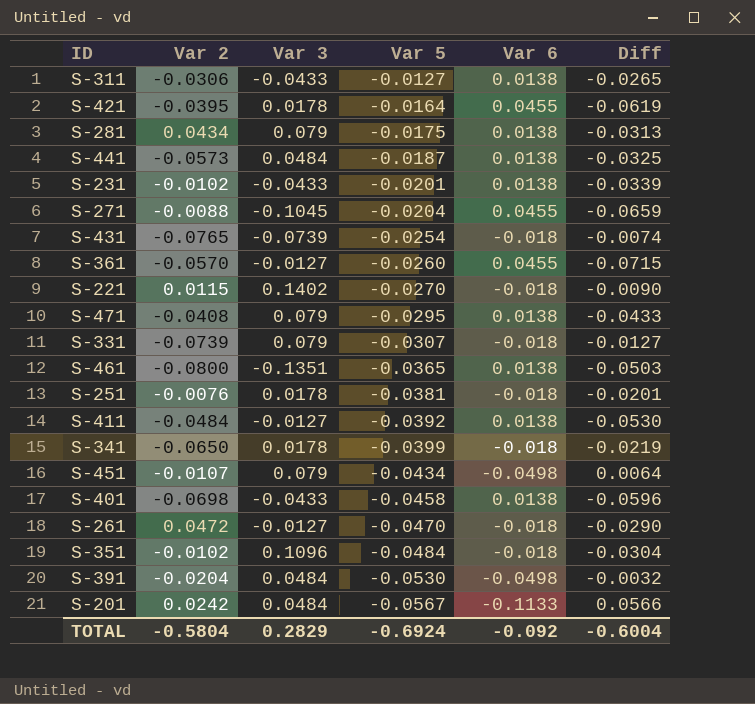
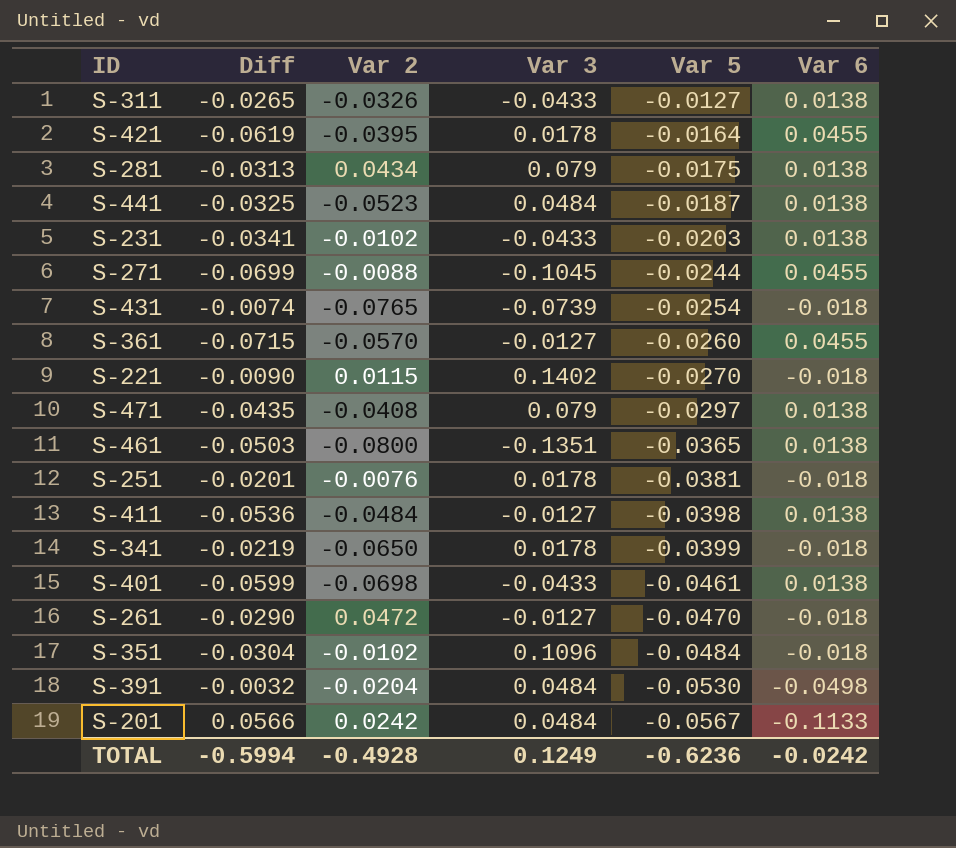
column Diff | position: 6 -> 2
row S-331: -0.0739 | 0.079 | -0.0307 | -0.018 | -0.0127 -> none
row S-451: -0.0107 | 0.079 | -0.0434 | -0.0498 | 0.0064 -> none
S-311 | Var 2: -0.0306 -> -0.0326
S-441 | Var 2: -0.0573 -> -0.0523
S-231 | Diff: -0.0339 -> -0.0341
S-231 | Var 5: -0.0201 -> -0.0203
S-271 | Diff: -0.0659 -> -0.0699
S-271 | Var 5: -0.0204 -> -0.0244
S-471 | Diff: -0.0433 -> -0.0435
S-471 | Var 5: -0.0295 -> -0.0297
S-411 | Diff: -0.0530 -> -0.0536
S-411 | Var 5: -0.0392 -> -0.0398
S-401 | Diff: -0.0596 -> -0.0599
S-401 | Var 5: -0.0458 -> -0.0461
TOTAL | Diff: -0.6004 -> -0.5994
TOTAL | Var 2: -0.5804 -> -0.4928
TOTAL | Var 3: 0.2829 -> 0.1249
TOTAL | Var 5: -0.6924 -> -0.6236
TOTAL | Var 6: -0.092 -> -0.0242

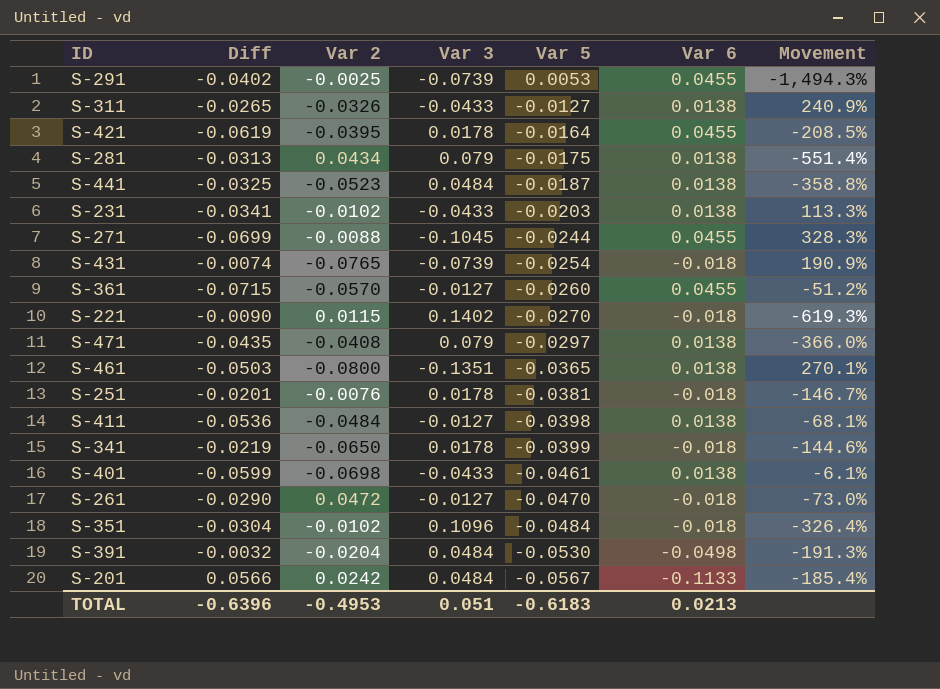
column Movement | formula: none -> ([Var 3] - [Var 5]) / [Var 5]
row S-291: none -> -0.0402 | -0.0025 | -0.0739 | 0.0053 | 0.0455 | -1,494.3%
TOTAL | Diff: -0.5994 -> -0.6396
TOTAL | Var 2: -0.4928 -> -0.4953
TOTAL | Var 3: 0.1249 -> 0.051
TOTAL | Var 5: -0.6236 -> -0.6183
TOTAL | Var 6: -0.0242 -> 0.0213

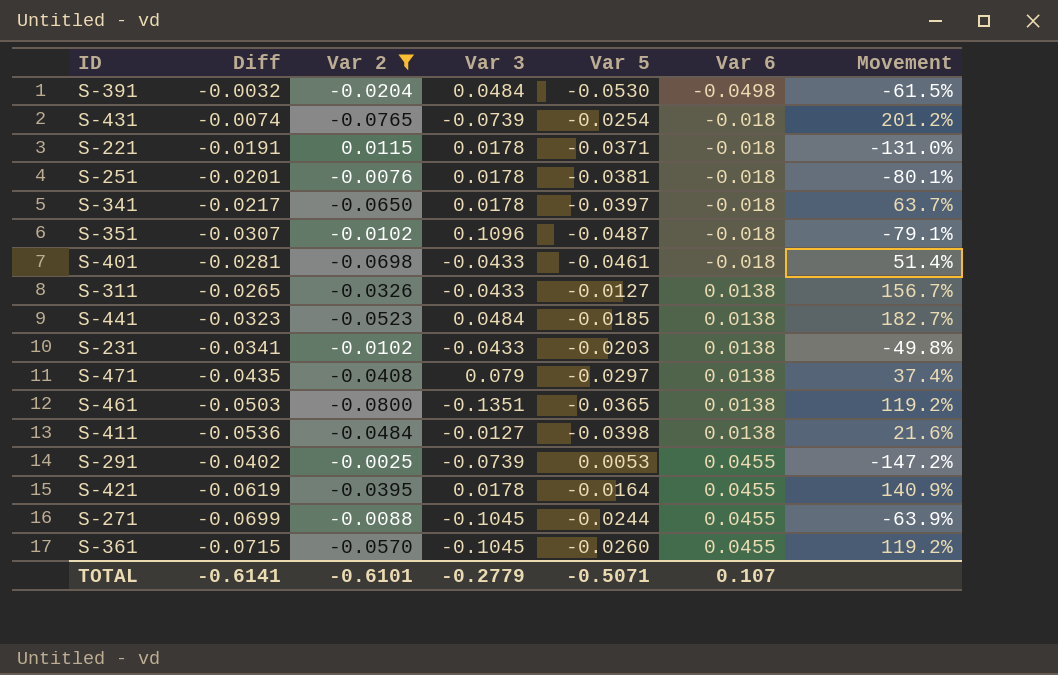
filter: none -> Var 2 <= 0.0115
row order: Var 5 descending -> Var 6 ascending
column Movement | formula: ([Var 3] - [Var 5]) / [Var 5] -> ([Var 2] - [Var 5]) / [Var 5]
S-221 | Diff: -0.0090 -> -0.0191
S-221 | Var 3: 0.1402 -> 0.0178
S-221 | Var 5: -0.0270 -> -0.0371
S-341 | Diff: -0.0219 -> -0.0217
S-341 | Var 5: -0.0399 -> -0.0397
S-351 | Diff: -0.0304 -> -0.0307
S-351 | Var 5: -0.0484 -> -0.0487
S-401 | Diff: -0.0599 -> -0.0281
S-401 | Var 6: 0.0138 -> -0.018
S-441 | Diff: -0.0325 -> -0.0323
S-441 | Var 5: -0.0187 -> -0.0185
S-361 | Var 3: -0.0127 -> -0.1045
TOTAL | Diff: -0.6396 -> -0.6141
TOTAL | Var 2: -0.4953 -> -0.6101
TOTAL | Var 3: 0.051 -> -0.2779
TOTAL | Var 5: -0.6183 -> -0.5071
TOTAL | Var 6: 0.0213 -> 0.107

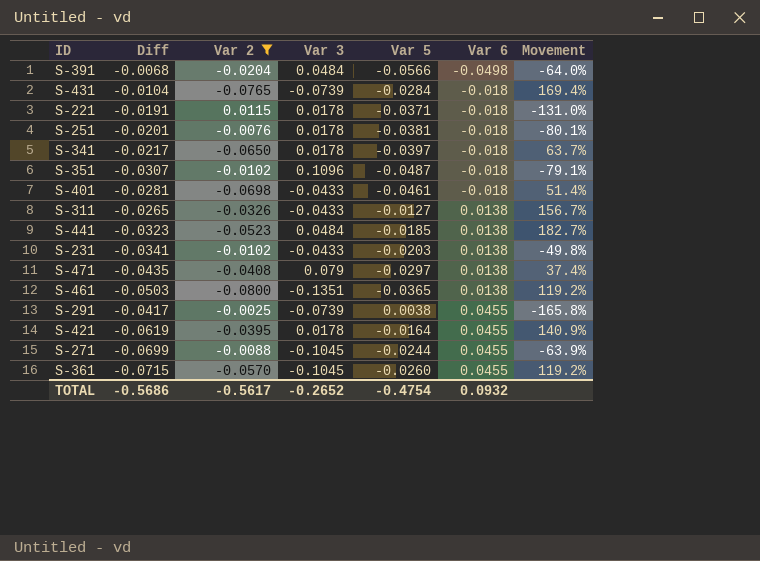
row S-411: -0.0536 | -0.0484 | -0.0127 | -0.0398 | 0.0138 | 21.6% -> none
S-391 | Diff: -0.0032 -> -0.0068
S-391 | Var 5: -0.0530 -> -0.0566
S-391 | Movement: -61.5% -> -64.0%
S-431 | Diff: -0.0074 -> -0.0104
S-431 | Var 5: -0.0254 -> -0.0284
S-431 | Movement: 201.2% -> 169.4%
S-291 | Diff: -0.0402 -> -0.0417
S-291 | Var 5: 0.0053 -> 0.0038
S-291 | Movement: -147.2% -> -165.8%
TOTAL | Diff: -0.6141 -> -0.5686
TOTAL | Var 2: -0.6101 -> -0.5617
TOTAL | Var 3: -0.2779 -> -0.2652
TOTAL | Var 5: -0.5071 -> -0.4754
TOTAL | Var 6: 0.107 -> 0.0932

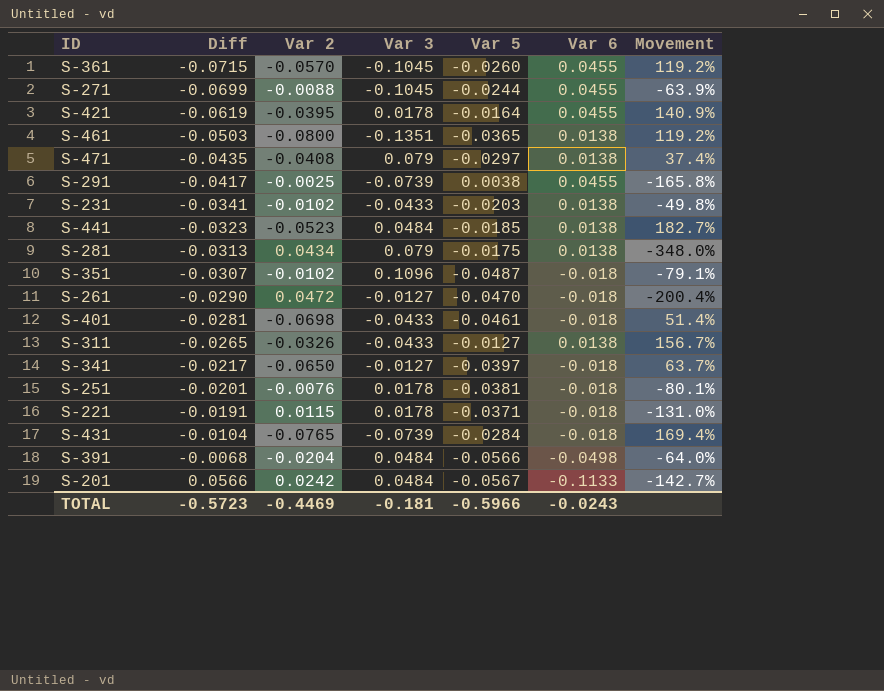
filter: Var 2 <= 0.0115 -> none
row order: Var 6 ascending -> Diff ascending
S-341 | Var 3: 0.0178 -> -0.0127
TOTAL | Diff: -0.5686 -> -0.5723
TOTAL | Var 2: -0.5617 -> -0.4469
TOTAL | Var 3: -0.2652 -> -0.181
TOTAL | Var 5: -0.4754 -> -0.5966
TOTAL | Var 6: 0.0932 -> -0.0243

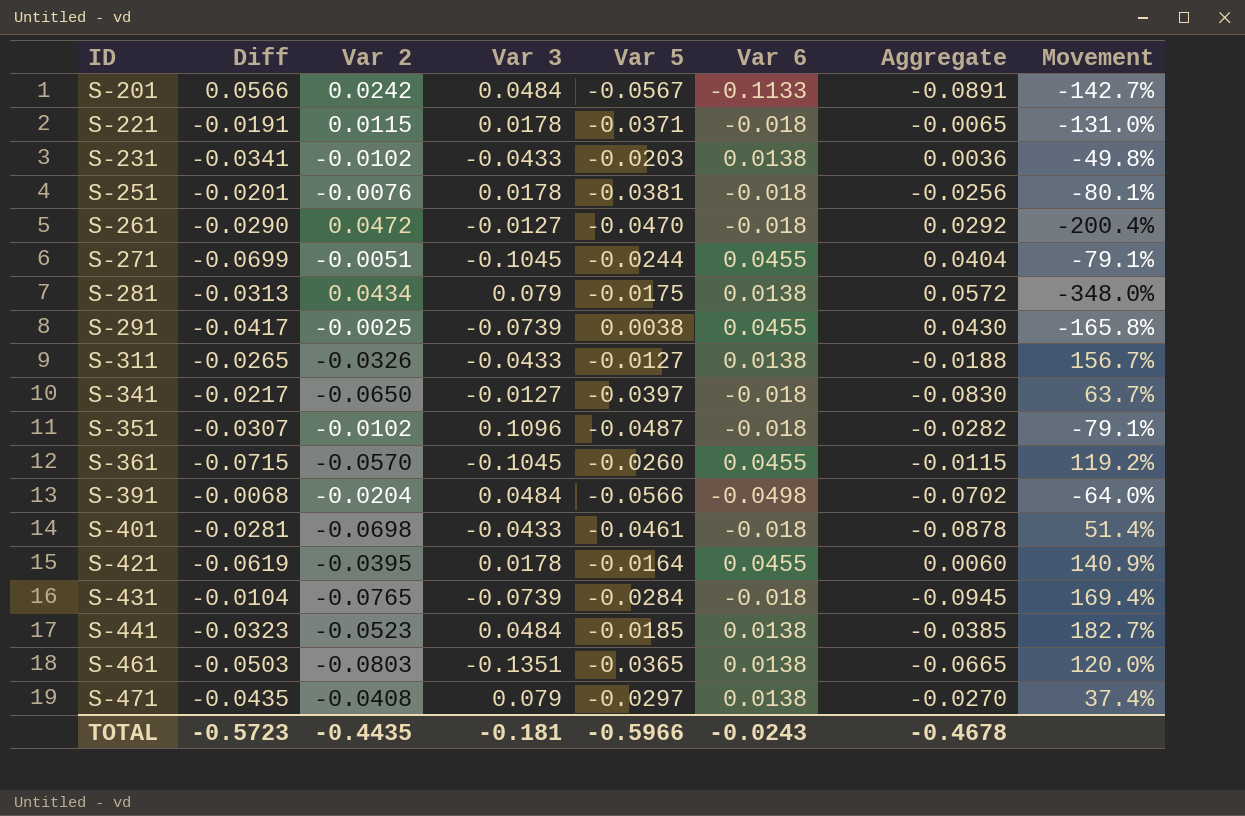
row order: Diff ascending -> ID ascending
column Aggregate | formula: none -> [Var 2] + [Var 6]
S-271 | Var 2: -0.0088 -> -0.0051
S-271 | Movement: -63.9% -> -79.1%
S-461 | Var 2: -0.0800 -> -0.0803
S-461 | Movement: 119.2% -> 120.0%
TOTAL | Var 2: -0.4469 -> -0.4435

